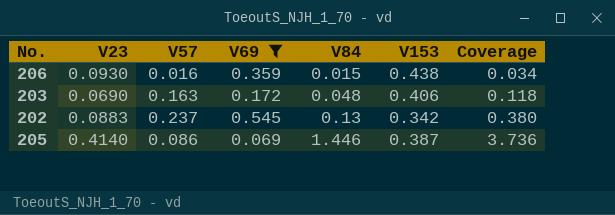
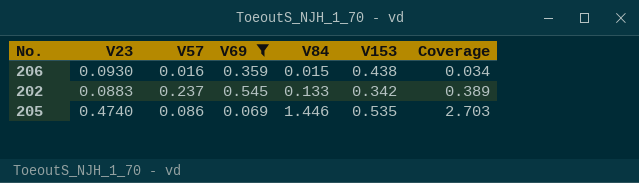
row 203: 0.0690 | 0.163 | 0.172 | 0.048 | 0.406 | 0.118 -> none
202 | V84: 0.13 -> 0.133
202 | Coverage: 0.380 -> 0.389
205 | V23: 0.4140 -> 0.4740
205 | V153: 0.387 -> 0.535
205 | Coverage: 3.736 -> 2.703

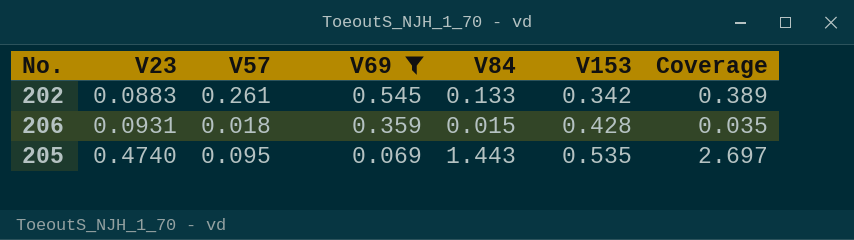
row order: V84 ascending -> V23 ascending
202 | V57: 0.237 -> 0.261
206 | V23: 0.0930 -> 0.0931
206 | V57: 0.016 -> 0.018
206 | V153: 0.438 -> 0.428
206 | Coverage: 0.034 -> 0.035
205 | V57: 0.086 -> 0.095
205 | V84: 1.446 -> 1.443
205 | Coverage: 2.703 -> 2.697

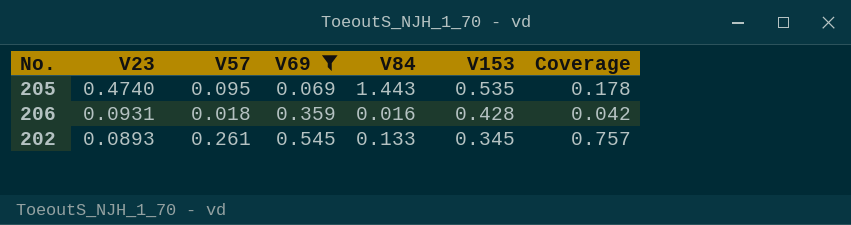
row order: V23 ascending -> V23 descending
column Coverage | formula: [V84] / [V153] -> [V57] / [V153]
206 | V84: 0.015 -> 0.016
202 | V23: 0.0883 -> 0.0893
202 | V153: 0.342 -> 0.345

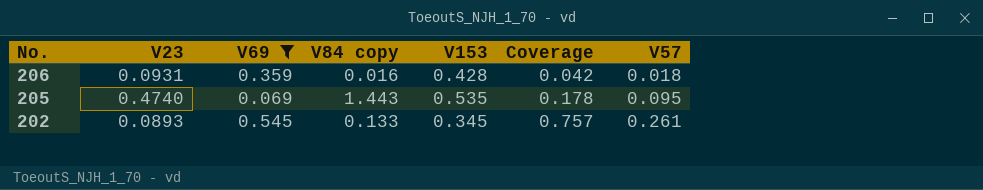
row order: V23 descending -> No. descending
column name: V84 -> V84 copy
column V57 | position: 3 -> 7

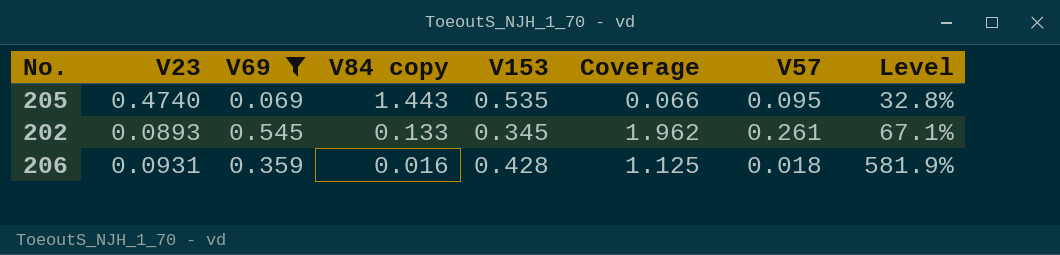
row order: No. descending -> V84 copy descending
column Coverage | formula: [V57] / [V153] -> [V57] / [V84 copy]
column Level | formula: none -> [V23] / [V84 copy]

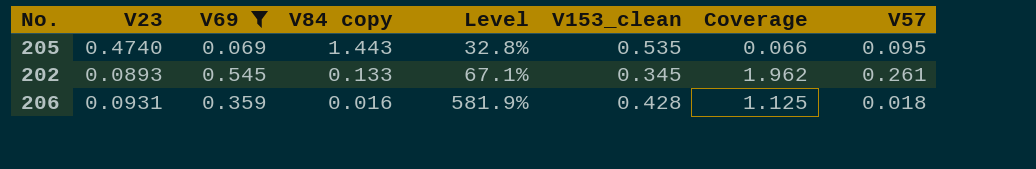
column Level | position: 8 -> 5
column name: V153 -> V153_clean

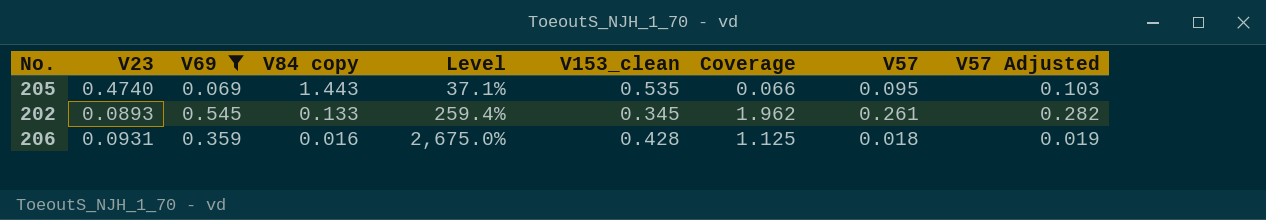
column Level | formula: [V23] / [V84 copy] -> [V153_clean] / [V84 copy]
column V57 Adjusted | formula: none -> [V57] * 1.08

